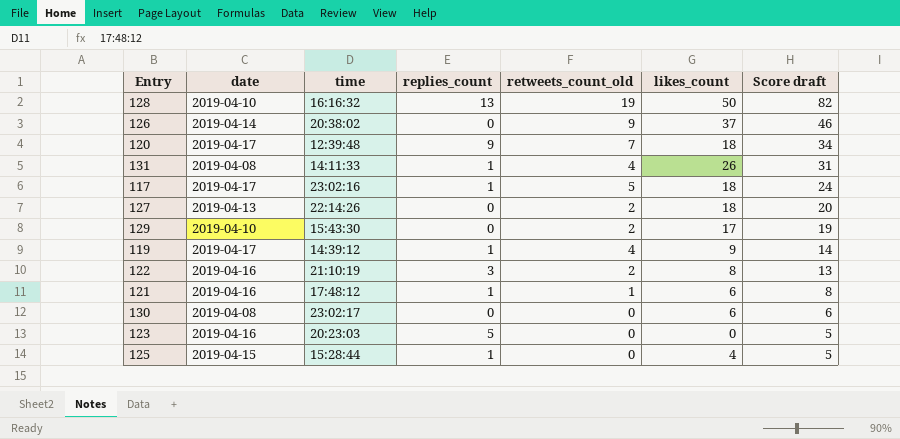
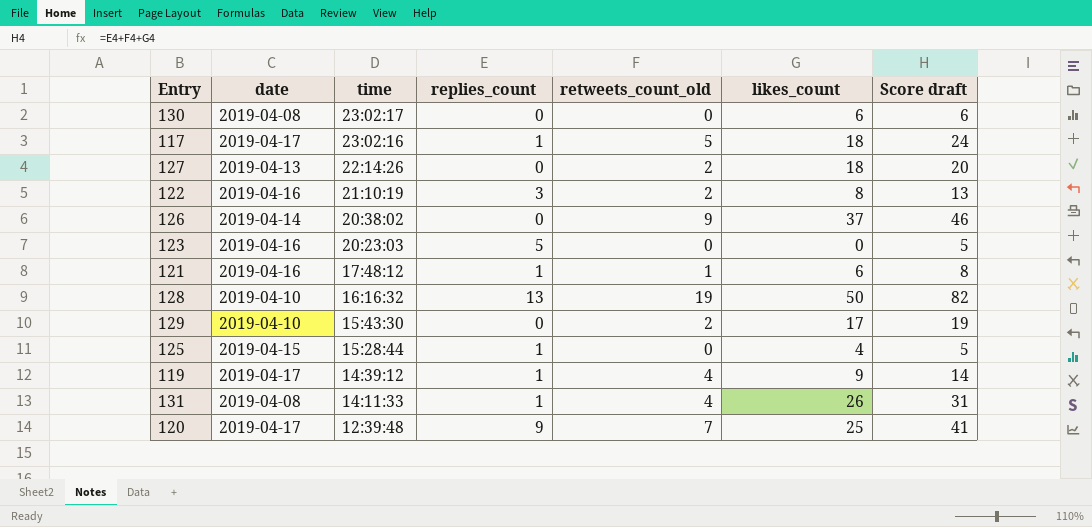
row order: Score draft descending -> time descending
120 | likes_count: 18 -> 25
120 | Score draft: 34 -> 41

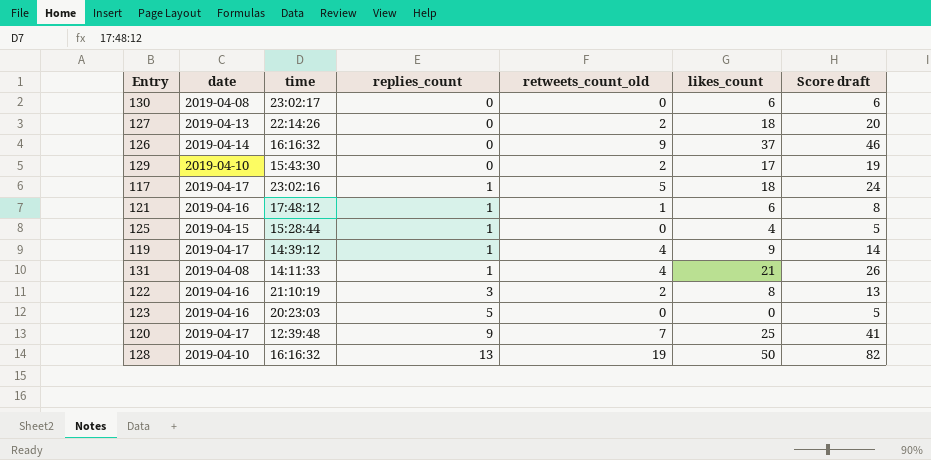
row order: time descending -> replies_count ascending
126 | time: 20:38:02 -> 16:16:32
131 | likes_count: 26 -> 21
131 | Score draft: 31 -> 26

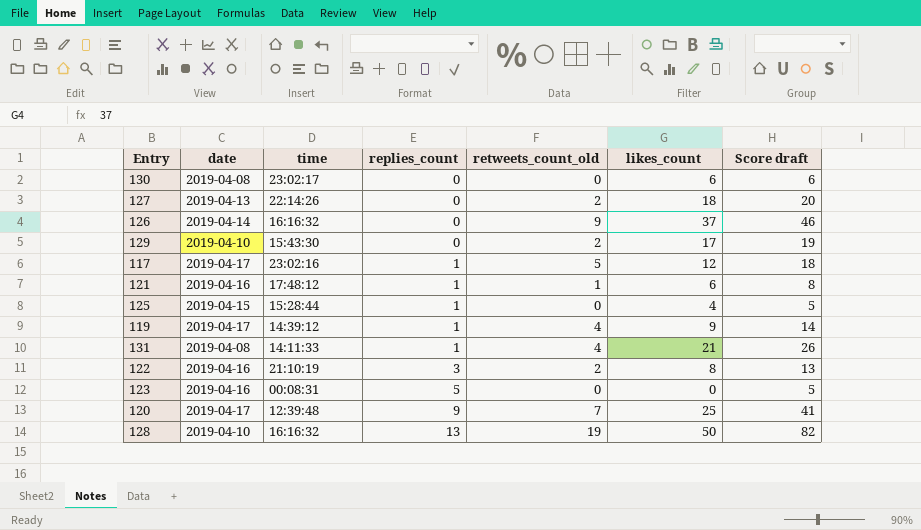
117 | likes_count: 18 -> 12
117 | Score draft: 24 -> 18
123 | time: 20:23:03 -> 00:08:31

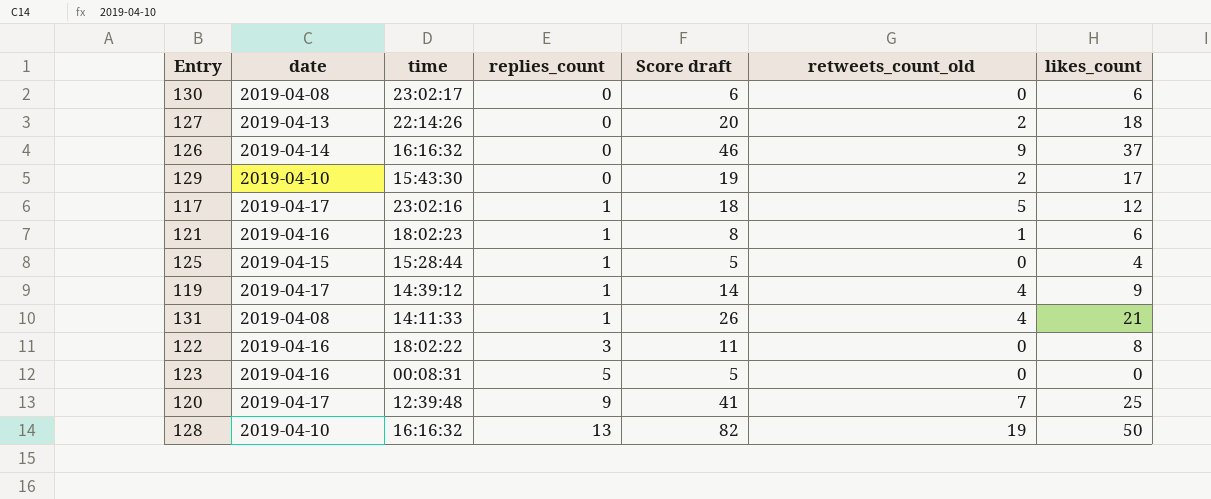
column Score draft | position: 7 -> 5
121 | time: 17:48:12 -> 18:02:23
122 | time: 21:10:19 -> 18:02:22
122 | Score draft: 13 -> 11
122 | retweets_count_old: 2 -> 0

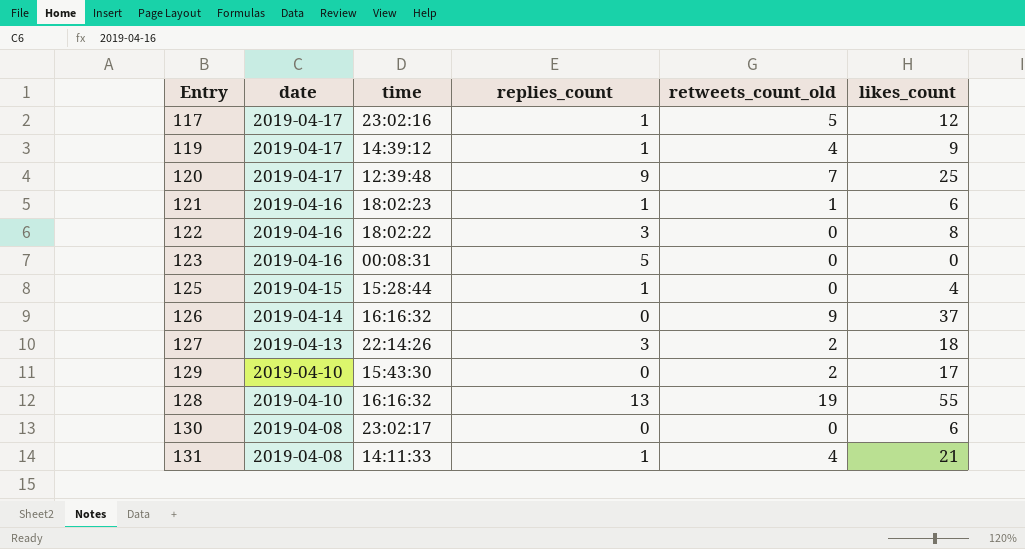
row order: replies_count ascending -> date descending
column Score draft | formula: [replies_count] + [retweets_count_old] + [likes_count] -> none
127 | replies_count: 0 -> 3
128 | likes_count: 50 -> 55

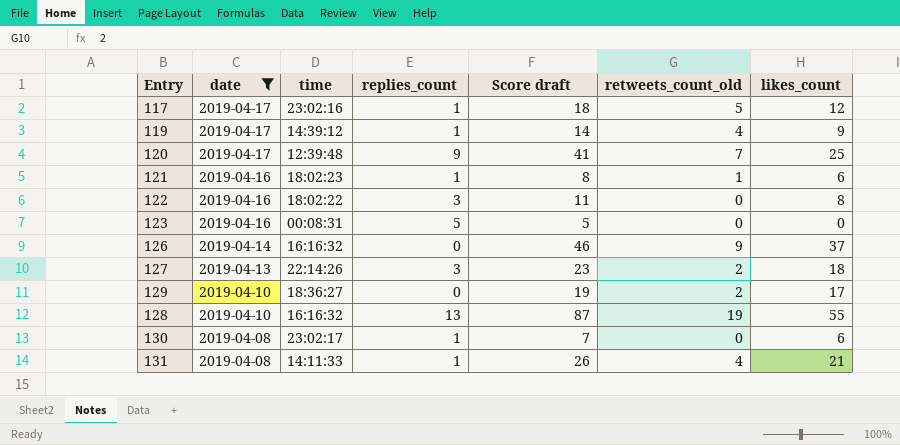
filter: none -> date != 2019-04-15
column Score draft | formula: none -> [replies_count] + [retweets_count_old] + [likes_count]
129 | time: 15:43:30 -> 18:36:27
130 | replies_count: 0 -> 1

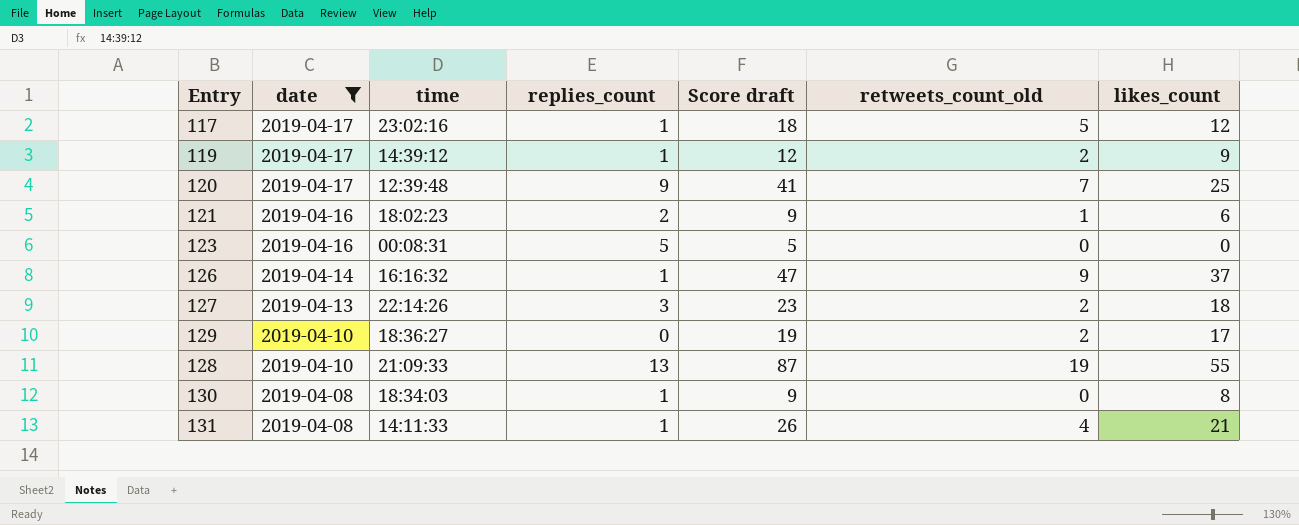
row 122: 2019-04-16 | 18:02:22 | 3 | 11 | 0 | 8 -> none
119 | Score draft: 14 -> 12
119 | retweets_count_old: 4 -> 2
121 | replies_count: 1 -> 2
121 | Score draft: 8 -> 9
126 | replies_count: 0 -> 1
126 | Score draft: 46 -> 47
128 | time: 16:16:32 -> 21:09:33
130 | time: 23:02:17 -> 18:34:03
130 | Score draft: 7 -> 9
130 | likes_count: 6 -> 8

